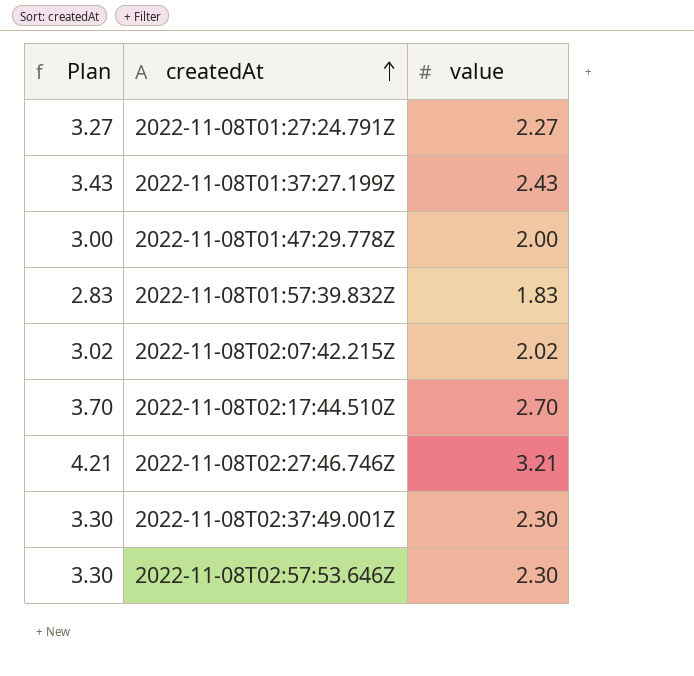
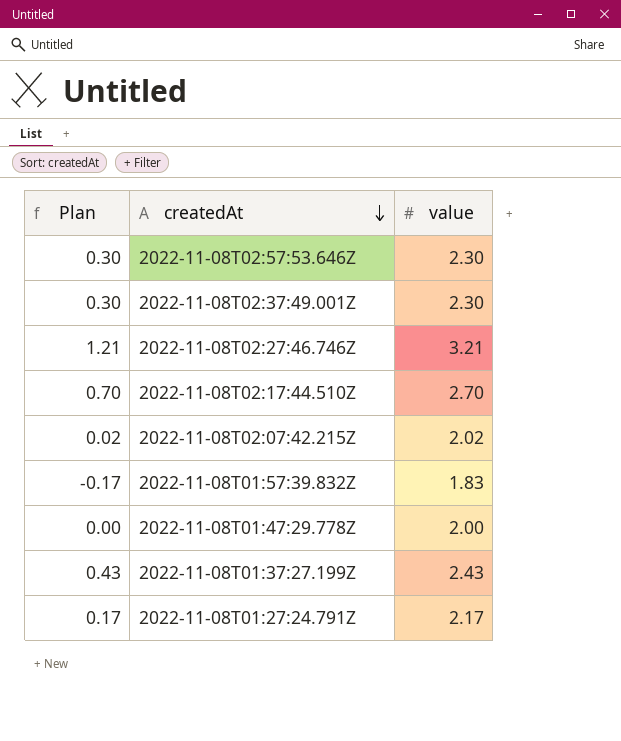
row order: createdAt ascending -> createdAt descending
column Plan | formula: [value] + 1 -> [value] - 2
2022-11-08T01:27:24.791Z | value: 2.27 -> 2.17

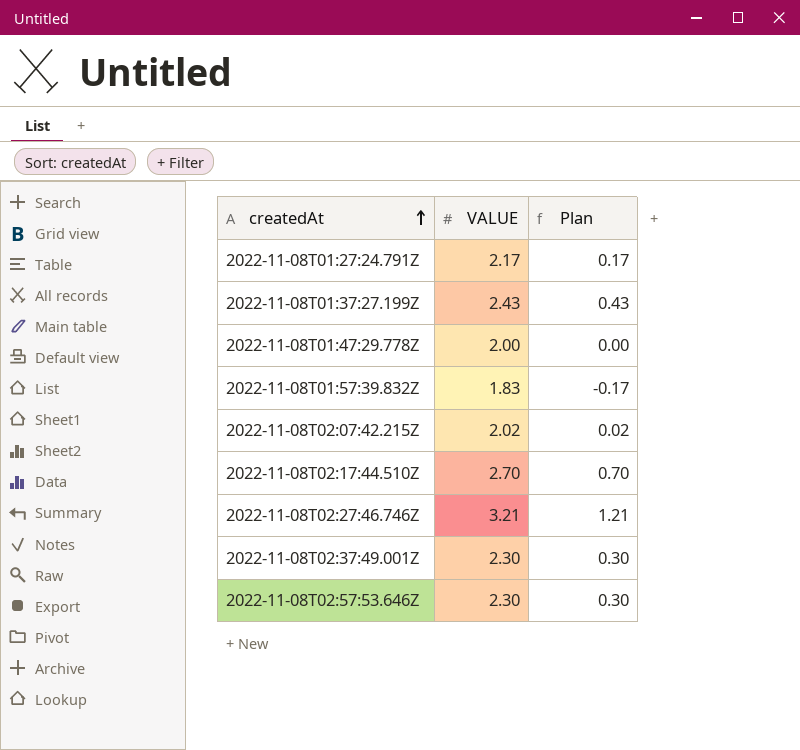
row order: createdAt descending -> createdAt ascending
column name: value -> VALUE
column Plan | position: 1 -> 3

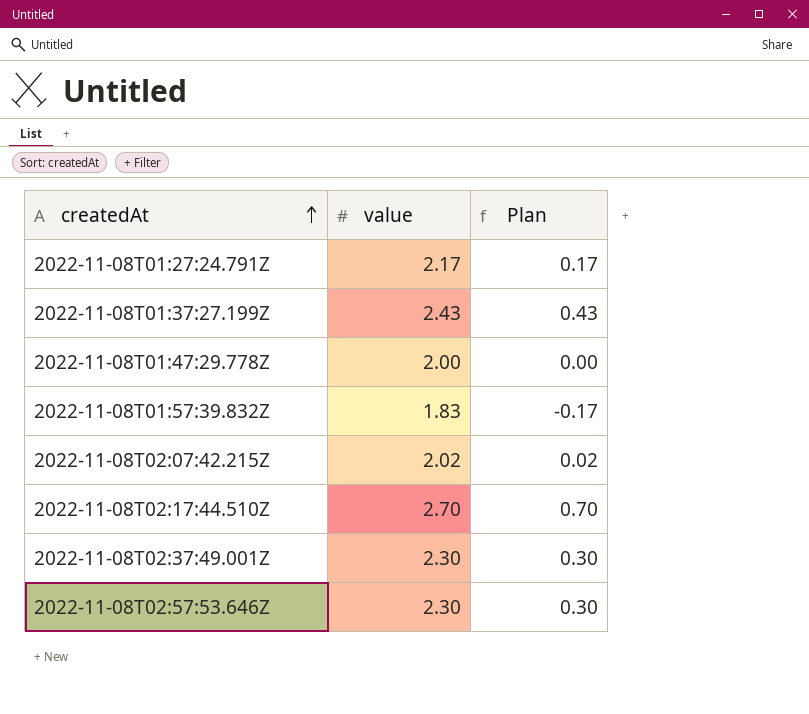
column name: VALUE -> value
row 2022-11-08T02:27:46.746Z: 3.21 | 1.21 -> none

